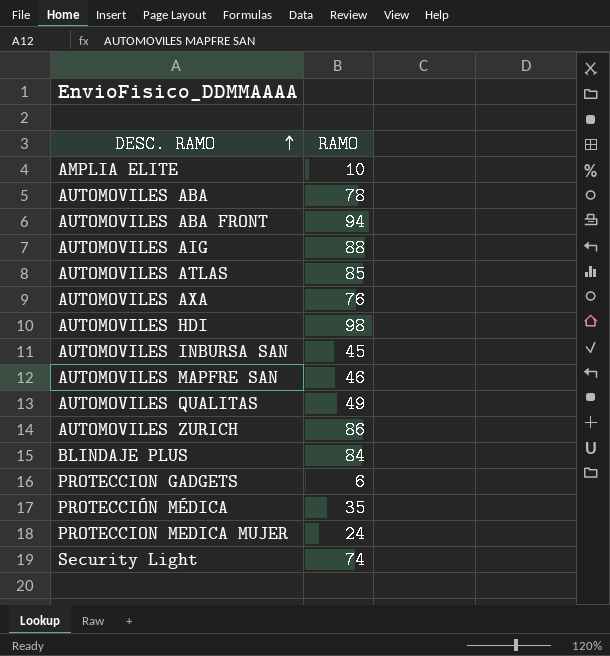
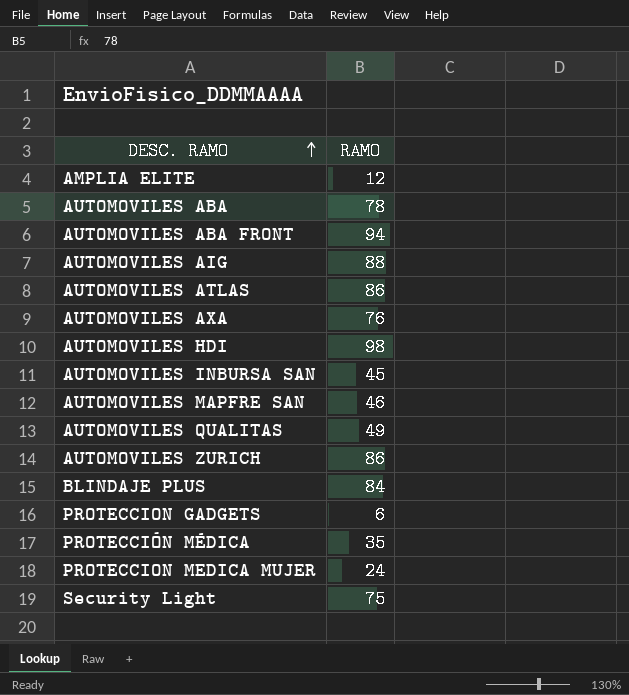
AMPLIA ELITE | RAMO: 10 -> 12
AUTOMOVILES ATLAS | RAMO: 85 -> 86
Security Light | RAMO: 74 -> 75

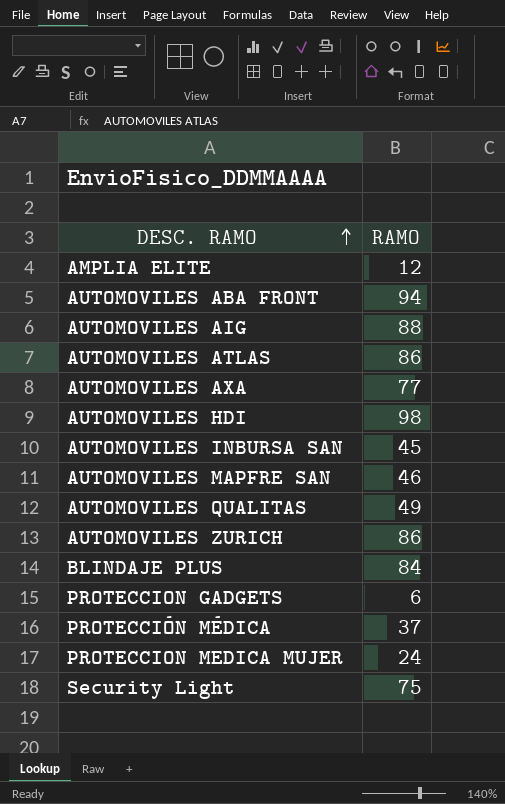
row AUTOMOVILES ABA: 78 -> none
AUTOMOVILES AXA | RAMO: 76 -> 77
PROTECCIÓN MÉDICA | RAMO: 35 -> 37

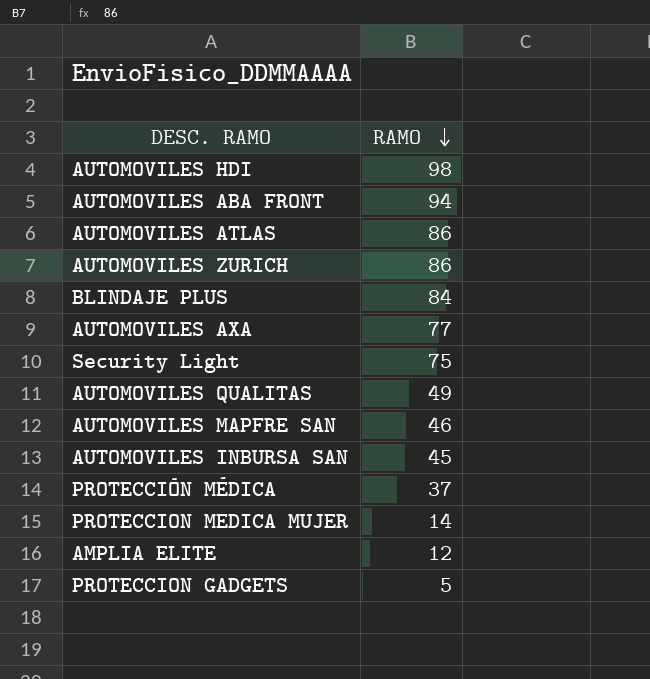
row order: DESC. RAMO ascending -> RAMO descending
row AUTOMOVILES AIG: 88 -> none
PROTECCION MEDICA MUJER | RAMO: 24 -> 14
PROTECCION GADGETS | RAMO: 6 -> 5

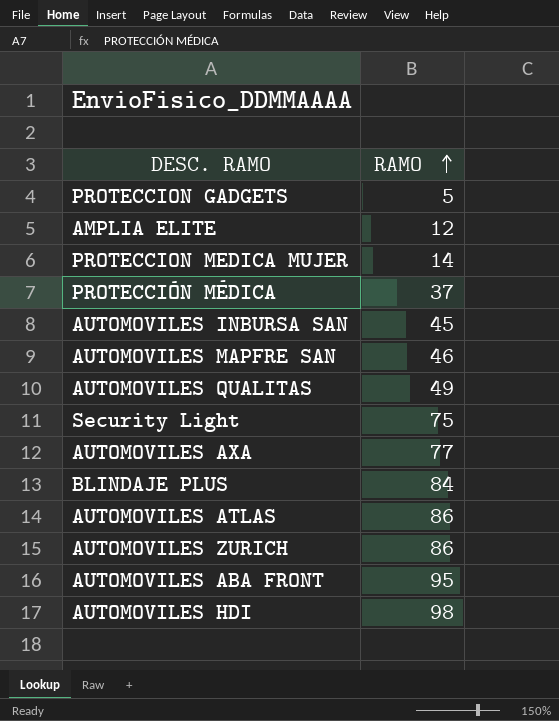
row order: RAMO descending -> RAMO ascending
AUTOMOVILES ABA FRONT | RAMO: 94 -> 95

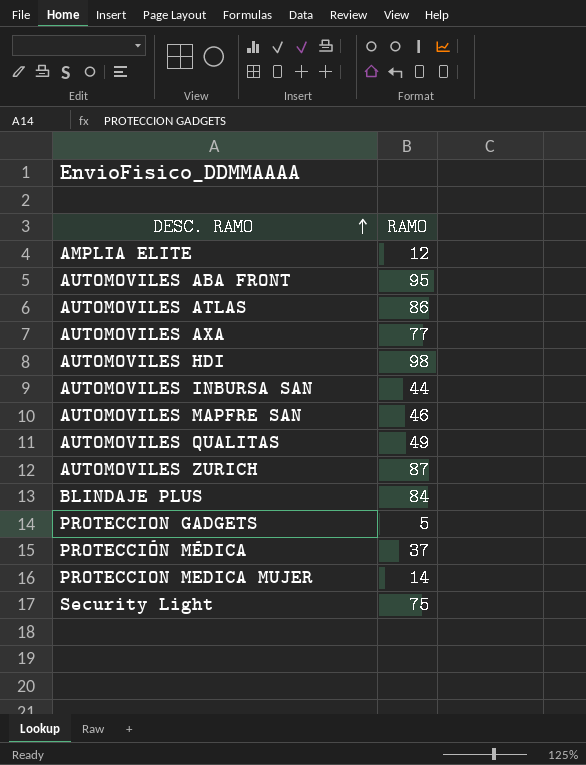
row order: RAMO ascending -> DESC. RAMO ascending
AUTOMOVILES INBURSA SAN | RAMO: 45 -> 44
AUTOMOVILES ZURICH | RAMO: 86 -> 87

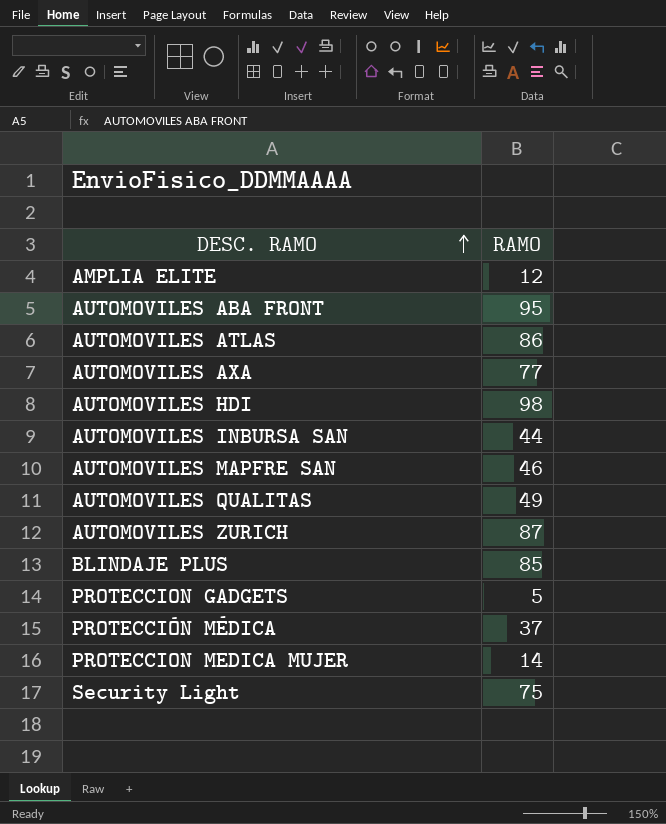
BLINDAJE PLUS | RAMO: 84 -> 85

